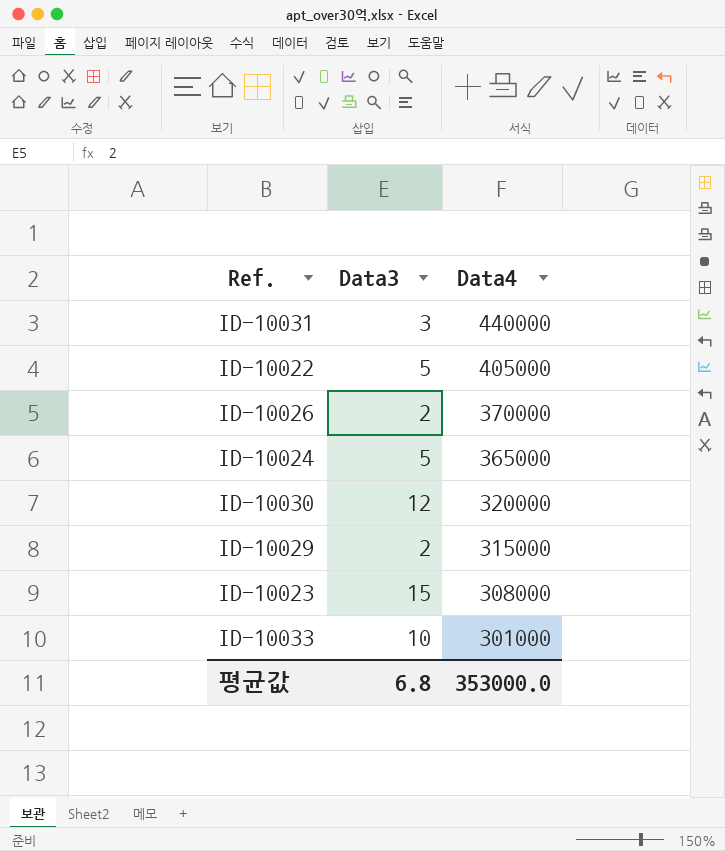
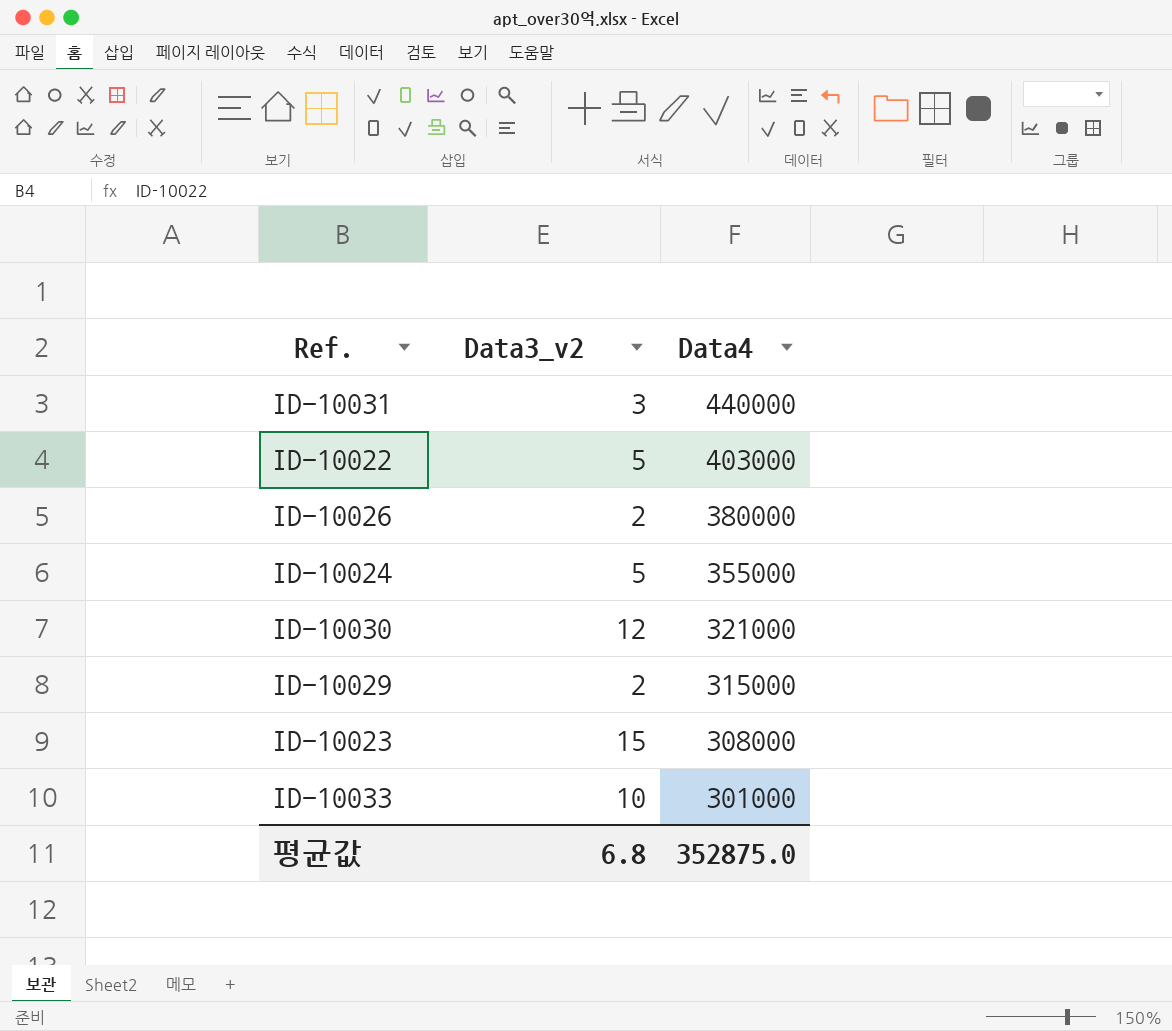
column name: Data3 -> Data3_v2
ID-10022 | Data4: 405000 -> 403000
ID-10026 | Data4: 370000 -> 380000
ID-10024 | Data4: 365000 -> 355000
ID-10030 | Data4: 320000 -> 321000
평균값 | Data4: 353000.0 -> 352875.0

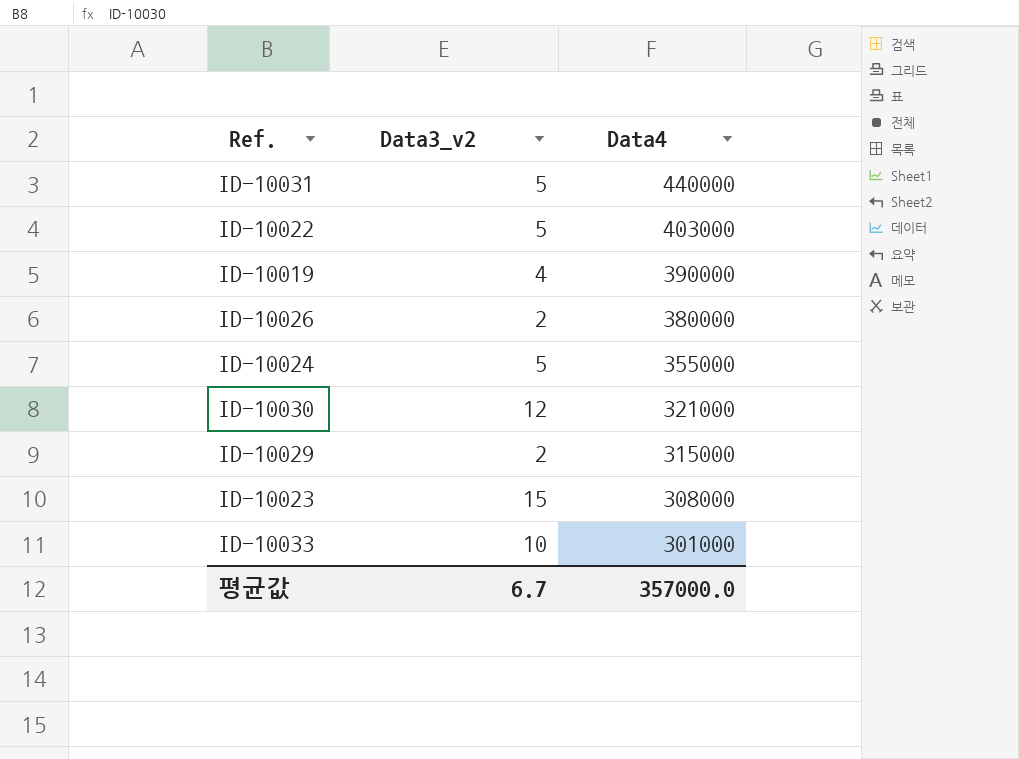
ID-10031 | Data3_v2: 3 -> 5
row ID-10019: none -> 4 | 390000
평균값 | Data3_v2: 6.8 -> 6.7
평균값 | Data4: 352875.0 -> 357000.0

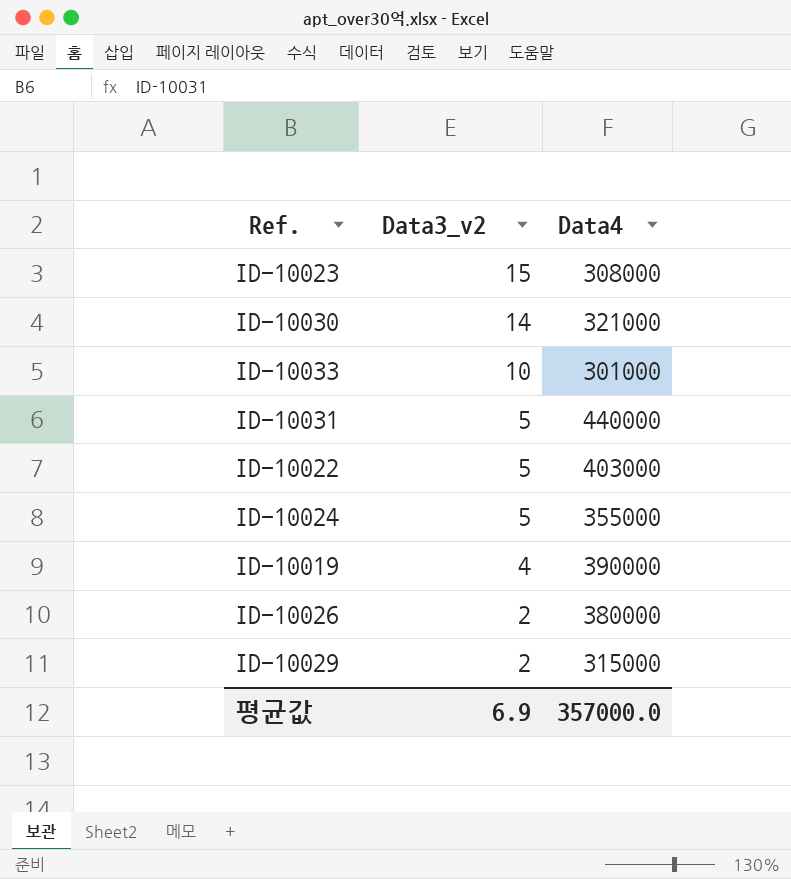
row order: Data4 descending -> Data3_v2 descending
ID-10030 | Data3_v2: 12 -> 14
평균값 | Data3_v2: 6.7 -> 6.9

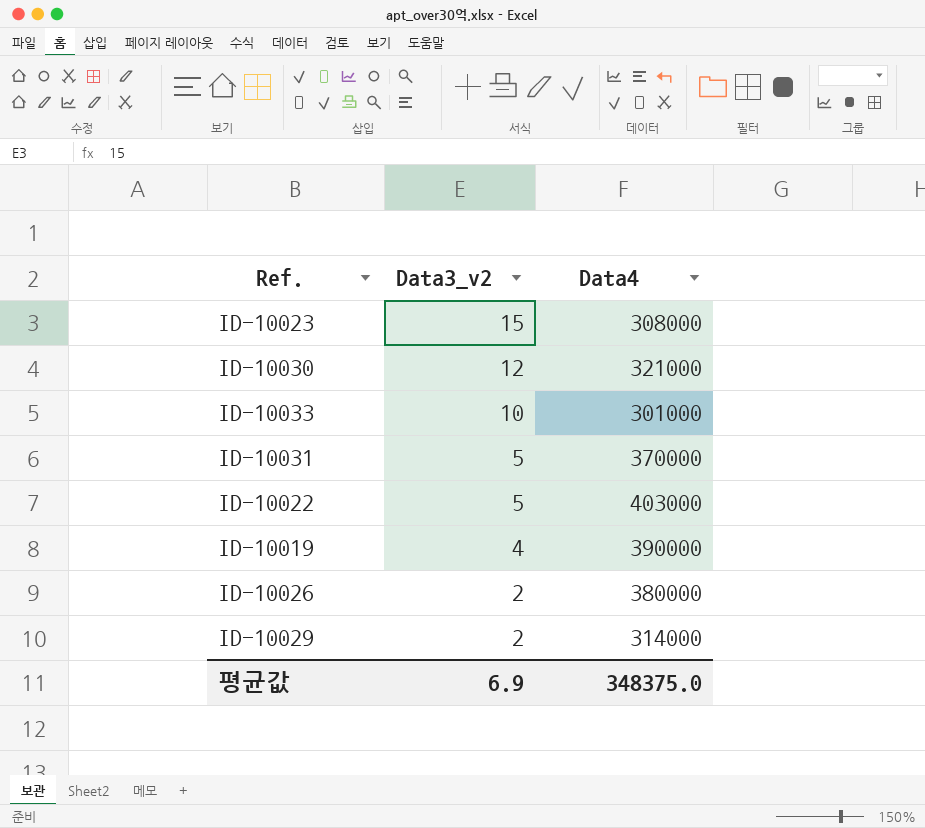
row ID-10024: 5 | 355000 -> none
ID-10030 | Data3_v2: 14 -> 12
ID-10031 | Data4: 440000 -> 370000
ID-10029 | Data4: 315000 -> 314000
평균값 | Data4: 357000.0 -> 348375.0

